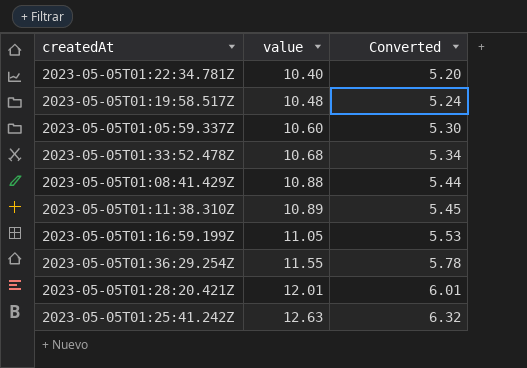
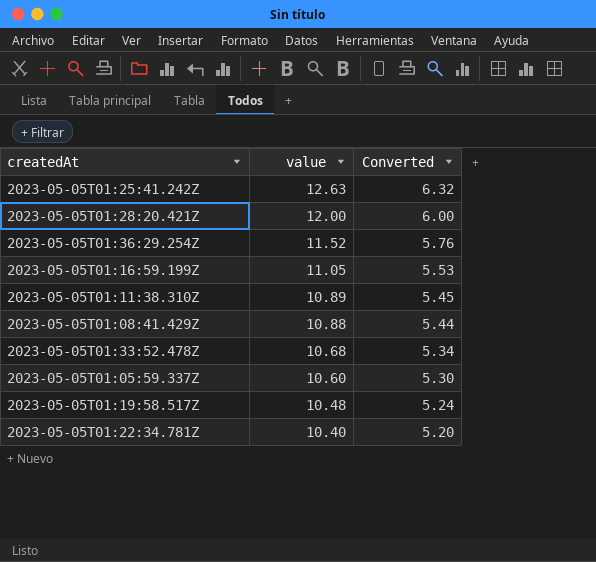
row order: value ascending -> value descending
2023-05-05T01:28:20.421Z | value: 12.01 -> 12.00
2023-05-05T01:28:20.421Z | Converted: 6.01 -> 6.00
2023-05-05T01:36:29.254Z | value: 11.55 -> 11.52
2023-05-05T01:36:29.254Z | Converted: 5.78 -> 5.76

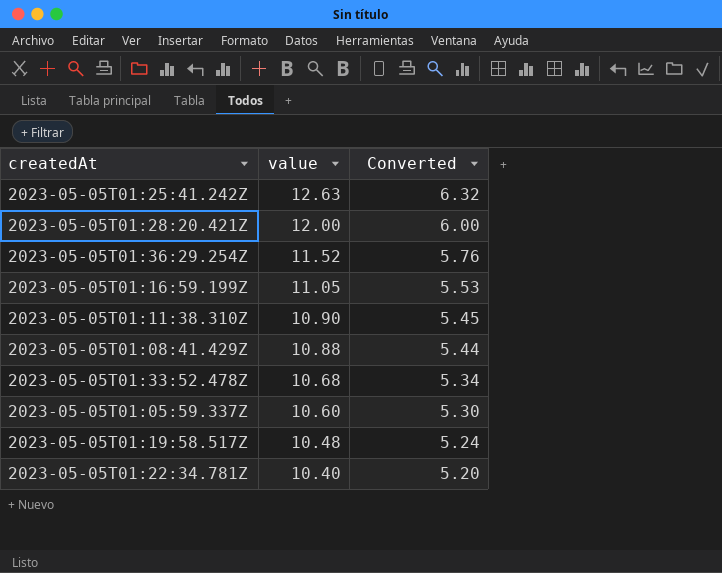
2023-05-05T01:11:38.310Z | value: 10.89 -> 10.90

